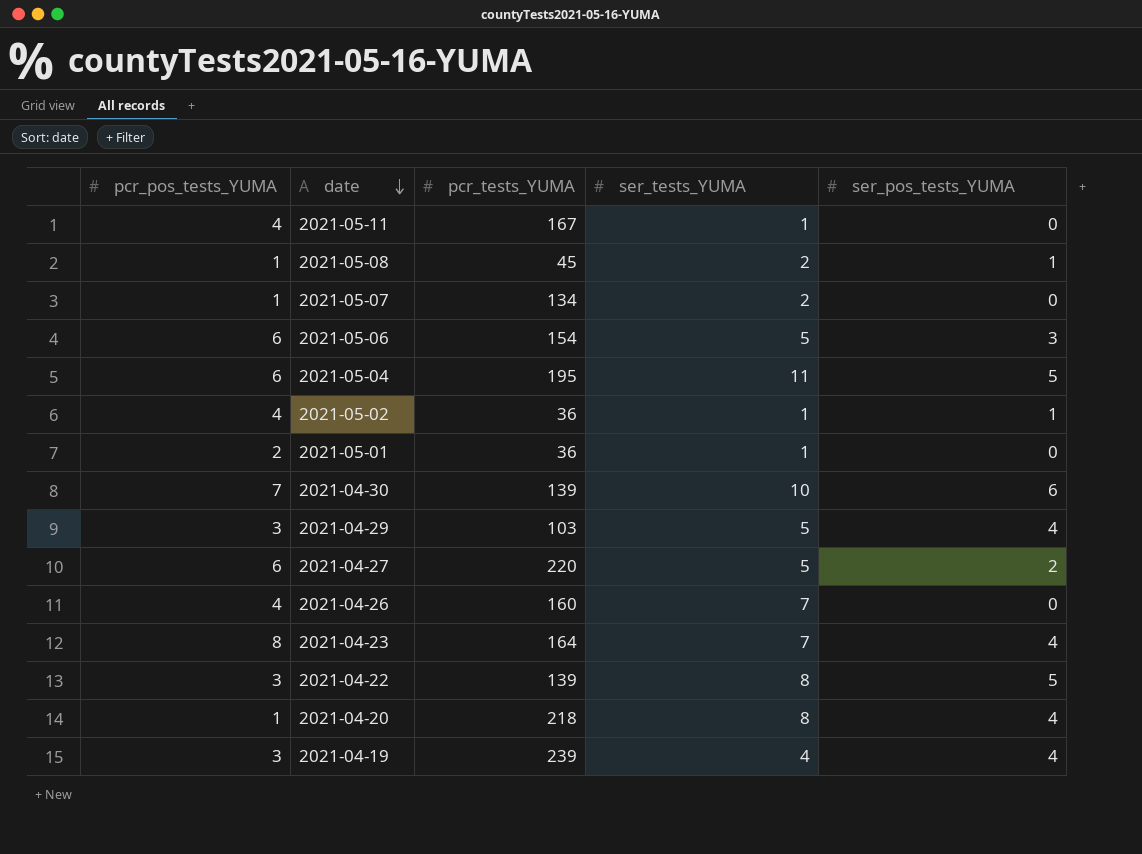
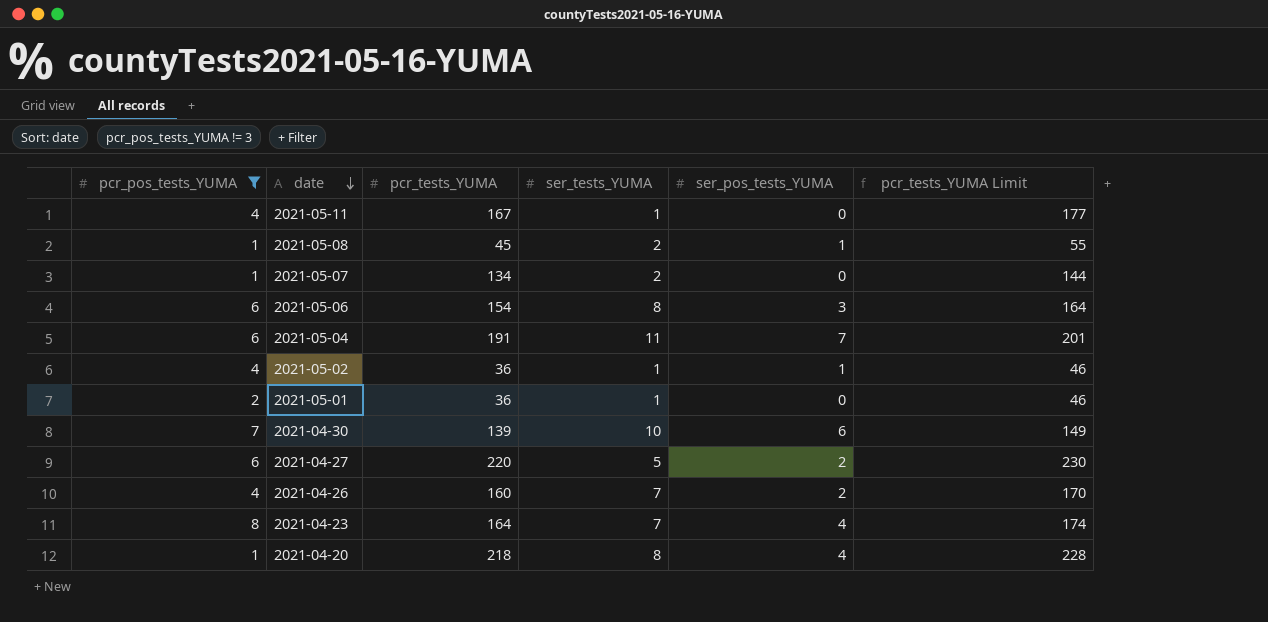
filter: none -> pcr_pos_tests_YUMA != 3
column pcr_tests_YUMA Limit | formula: none -> [pcr_tests_YUMA] + 10
2021-05-06 | ser_tests_YUMA: 5 -> 8
2021-05-04 | pcr_tests_YUMA: 195 -> 191
2021-05-04 | ser_pos_tests_YUMA: 5 -> 7
2021-04-26 | ser_pos_tests_YUMA: 0 -> 2

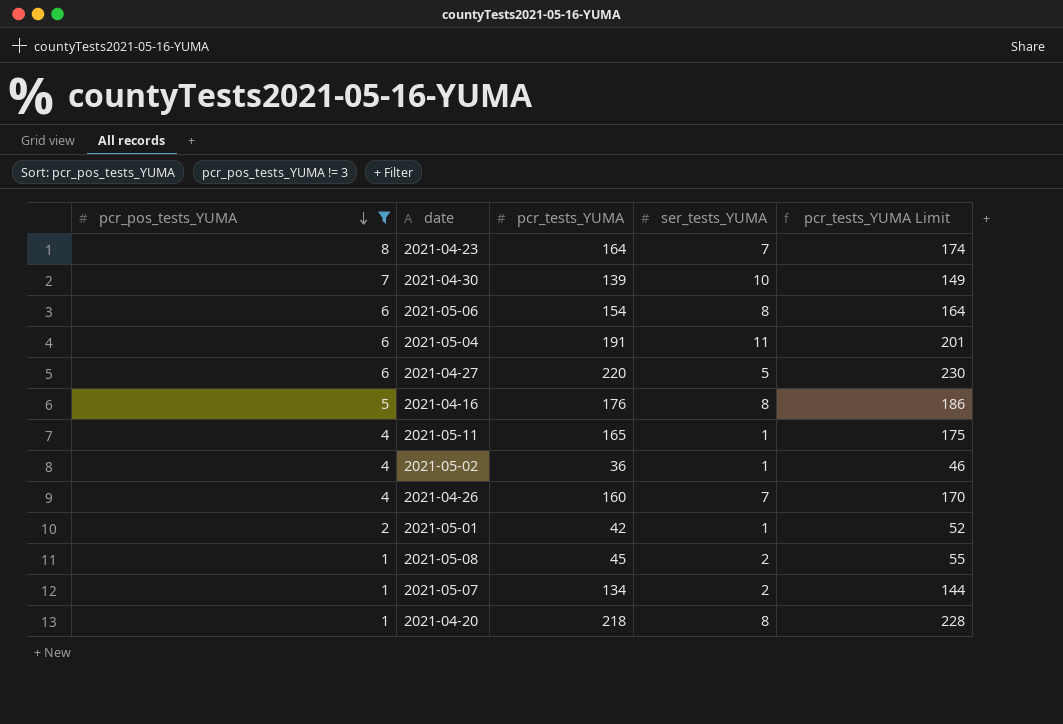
row order: date descending -> pcr_pos_tests_YUMA descending
column ser_pos_tests_YUMA | position: 5 -> none
row 2021-04-16: none -> 5 | 176 | 8 | 186
2021-05-11 | pcr_tests_YUMA: 167 -> 165
2021-05-11 | pcr_tests_YUMA Limit: 177 -> 175
2021-05-01 | pcr_tests_YUMA: 36 -> 42
2021-05-01 | pcr_tests_YUMA Limit: 46 -> 52

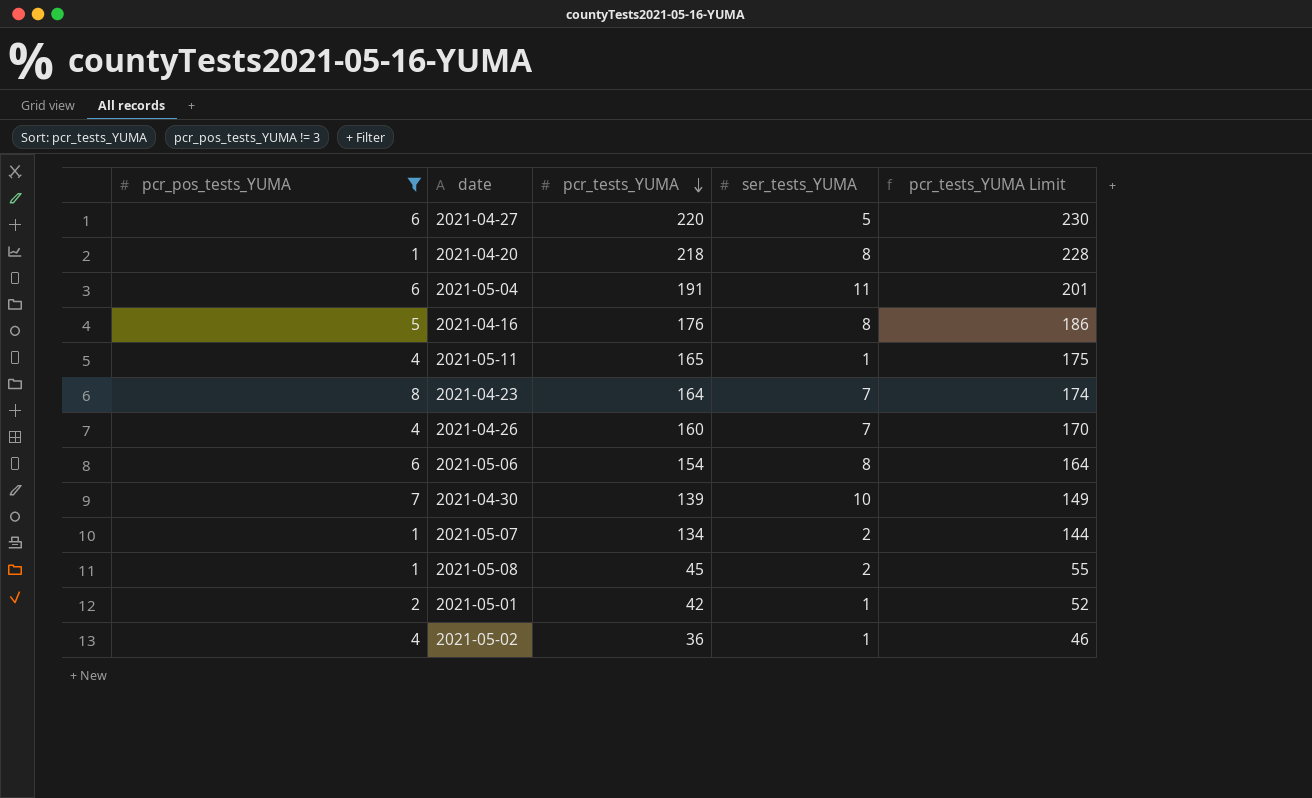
row order: pcr_pos_tests_YUMA descending -> pcr_tests_YUMA descending

